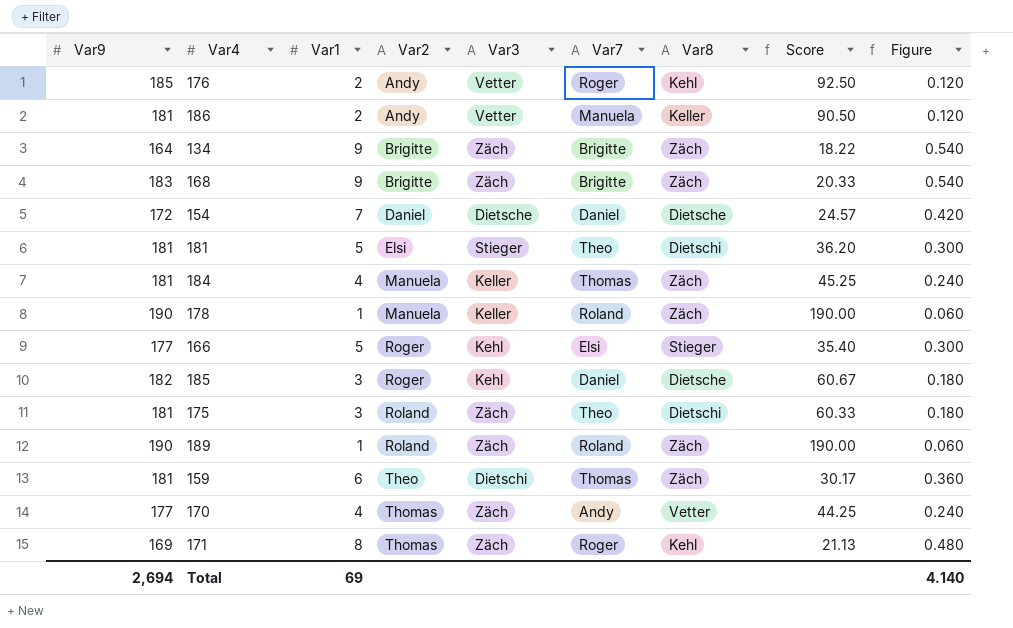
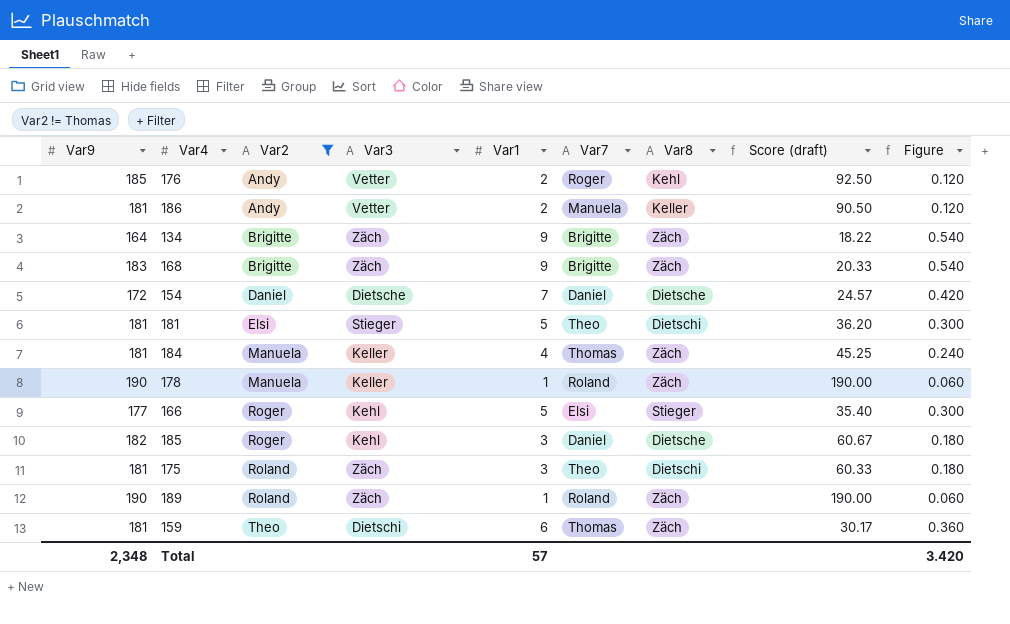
filter: none -> Var2 != Thomas
column Var1 | position: 3 -> 5
column name: Score -> Score (draft)
Total | Var9: 2,694 -> 2,348
Total | Var1: 69 -> 57
Total | Figure: 4.140 -> 3.420

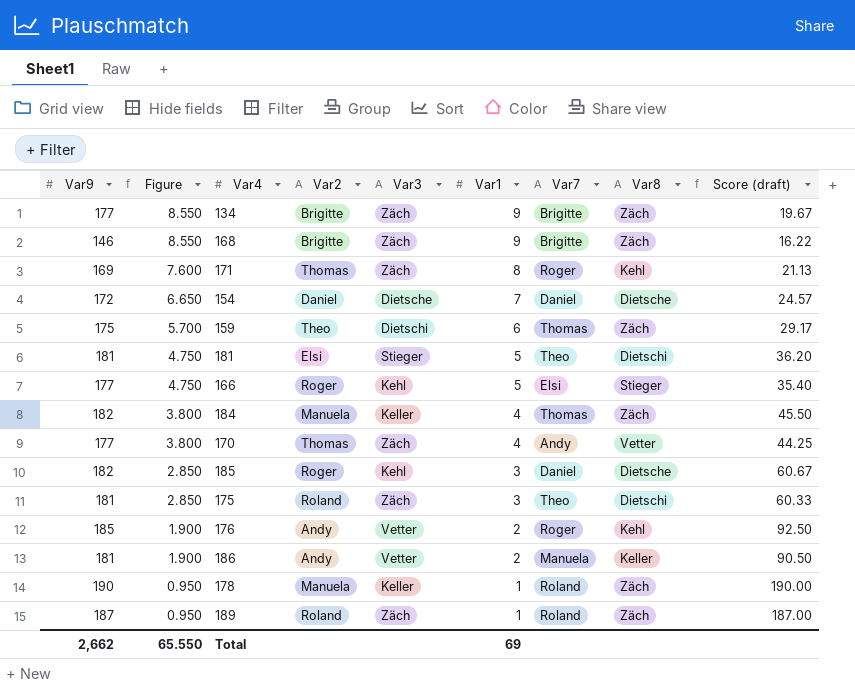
filter: Var2 != Thomas -> none
row order: Var2 ascending -> Figure descending
column Figure | formula: [Var1] * 0.06 -> [Var1] * 0.95
column Figure | position: 9 -> 2
134 | Var9: 164 -> 177
134 | Score (draft): 18.22 -> 19.67
168 | Var9: 183 -> 146
168 | Score (draft): 20.33 -> 16.22
159 | Var9: 181 -> 175
159 | Score (draft): 30.17 -> 29.17
184 | Var9: 181 -> 182
184 | Score (draft): 45.25 -> 45.50
189 | Var9: 190 -> 187
189 | Score (draft): 190.00 -> 187.00
Total | Var9: 2,348 -> 2,662
Total | Figure: 3.420 -> 65.550
Total | Var1: 57 -> 69

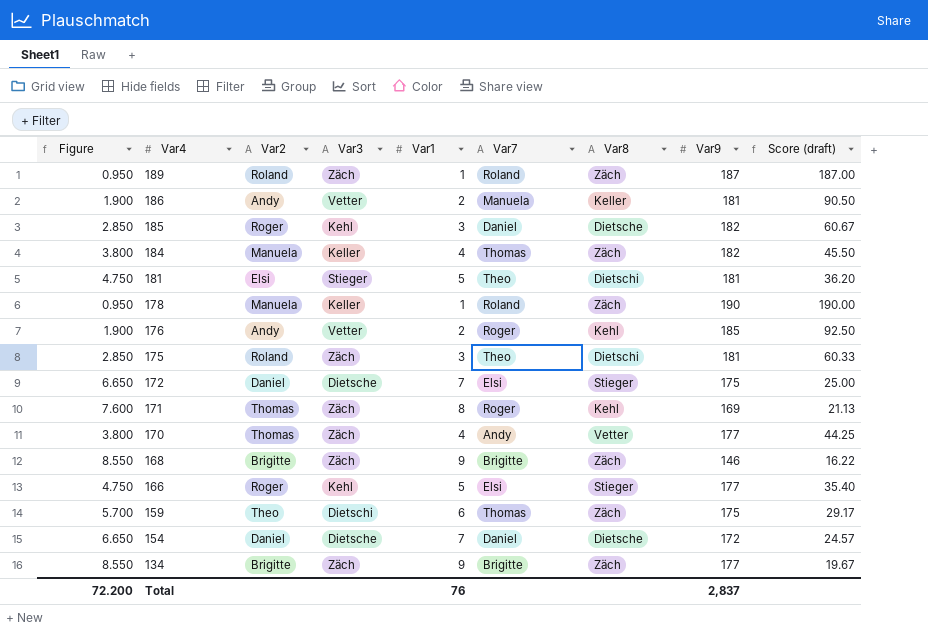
row order: Figure descending -> Var4 descending
column Var9 | position: 1 -> 8
row 172: none -> 6.650 | Daniel | Dietsche | 7 | Elsi | Stieger | 175 | 25.00
Total | Figure: 65.550 -> 72.200
Total | Var1: 69 -> 76
Total | Var9: 2,662 -> 2,837

